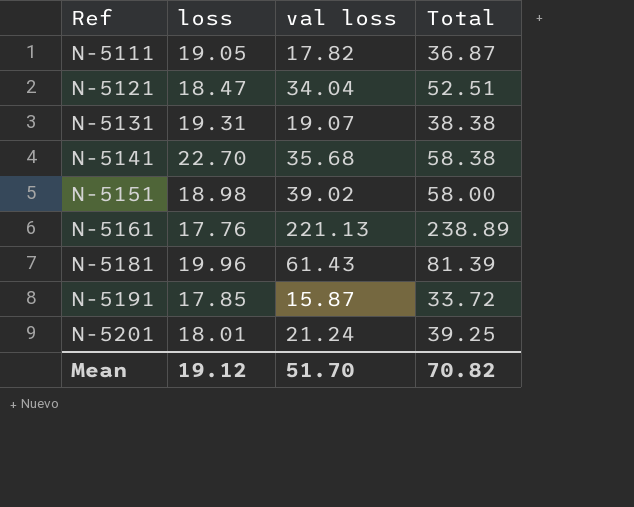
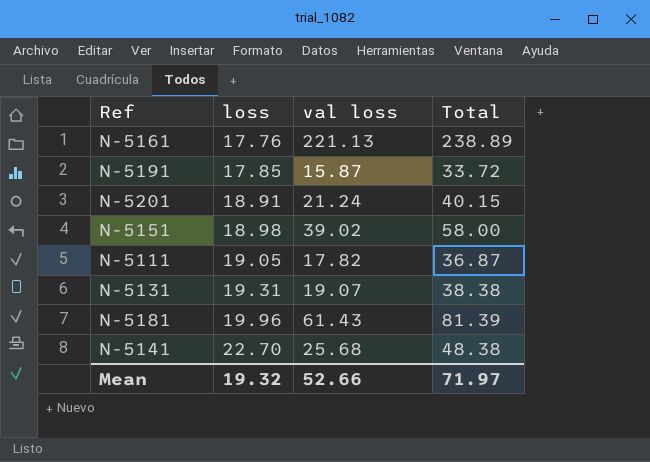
row order: Ref ascending -> loss ascending
row N-5121: 18.47 | 34.04 | 52.51 -> none
N-5201 | loss: 18.01 -> 18.91
N-5201 | Total: 39.25 -> 40.15
N-5141 | val loss: 35.68 -> 25.68
N-5141 | Total: 58.38 -> 48.38
Mean | loss: 19.12 -> 19.32
Mean | val loss: 51.70 -> 52.66
Mean | Total: 70.82 -> 71.97

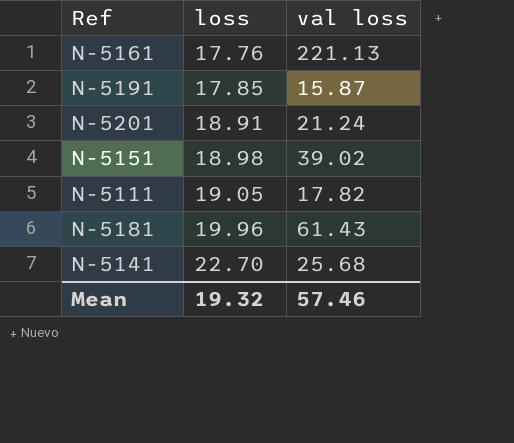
column Total | formula: [loss] + [val loss] -> none
row N-5131: 19.31 | 19.07 | 38.38 -> none
Mean | val loss: 52.66 -> 57.46

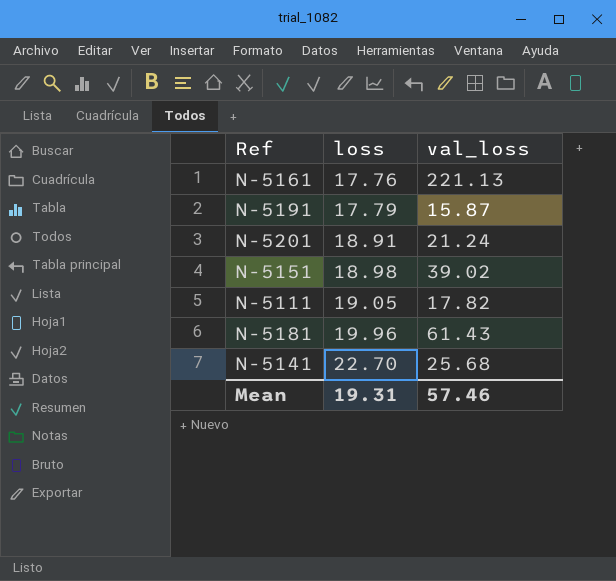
column name: val loss -> val_loss
N-5191 | loss: 17.85 -> 17.79
Mean | loss: 19.32 -> 19.31

